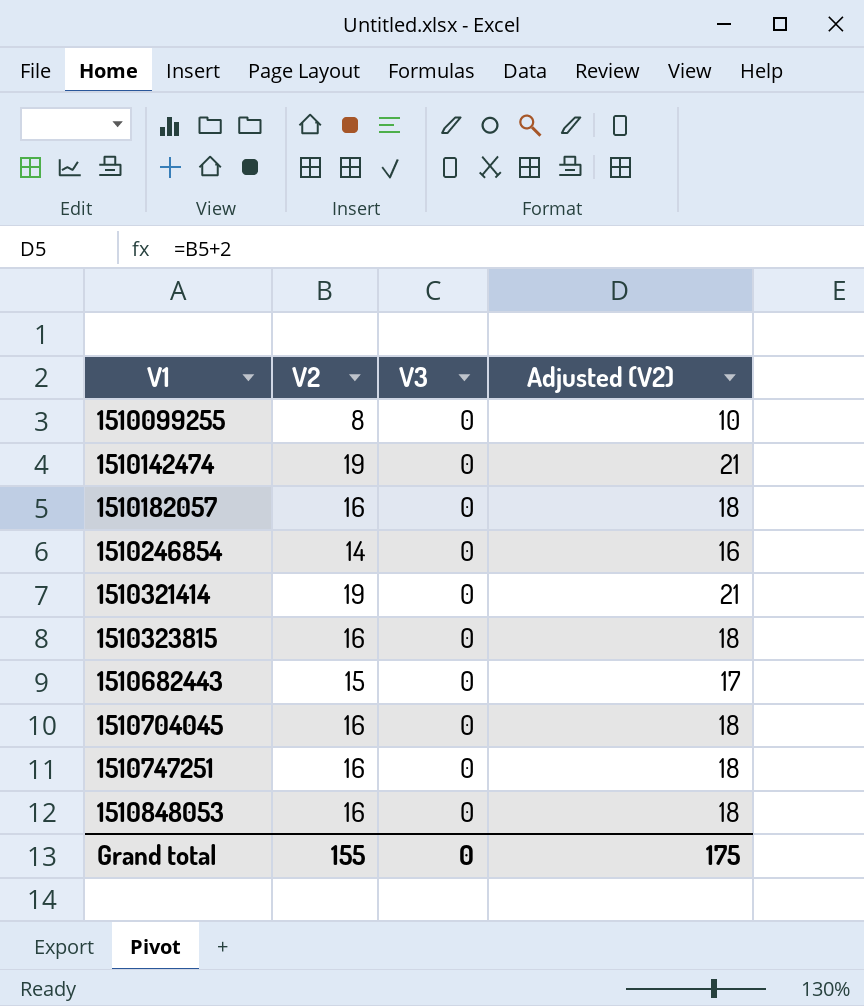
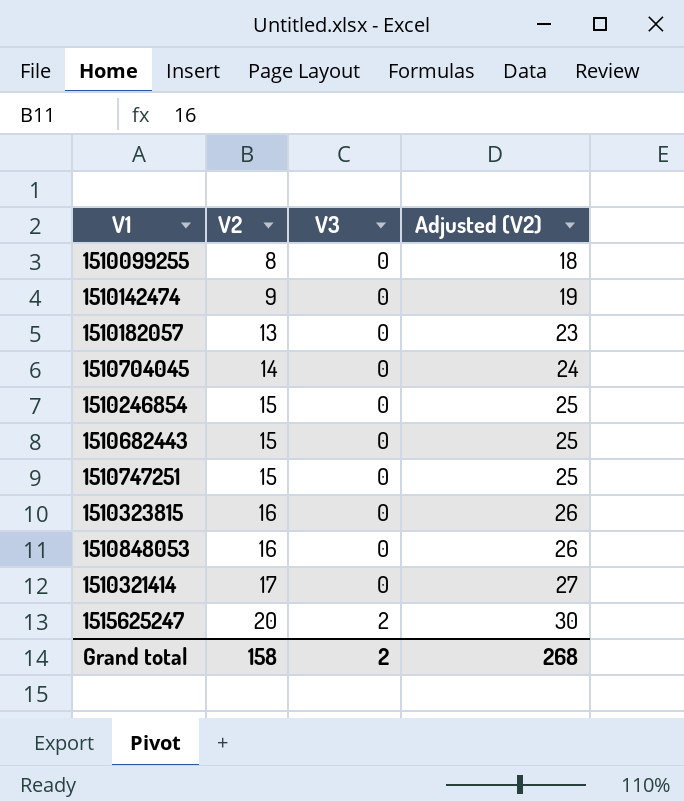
row order: V1 ascending -> V2 ascending
column Adjusted (V2) | formula: [V2] + 2 -> [V2] + 10
1510142474 | V2: 19 -> 9
1510182057 | V2: 16 -> 13
1510704045 | V2: 16 -> 14
1510246854 | V2: 14 -> 15
1510747251 | V2: 16 -> 15
1510321414 | V2: 19 -> 17
row 1515625247: none -> 20 | 2 | 30
Grand total | V2: 155 -> 158
Grand total | V3: 0 -> 2
Grand total | Adjusted (V2): 175 -> 268

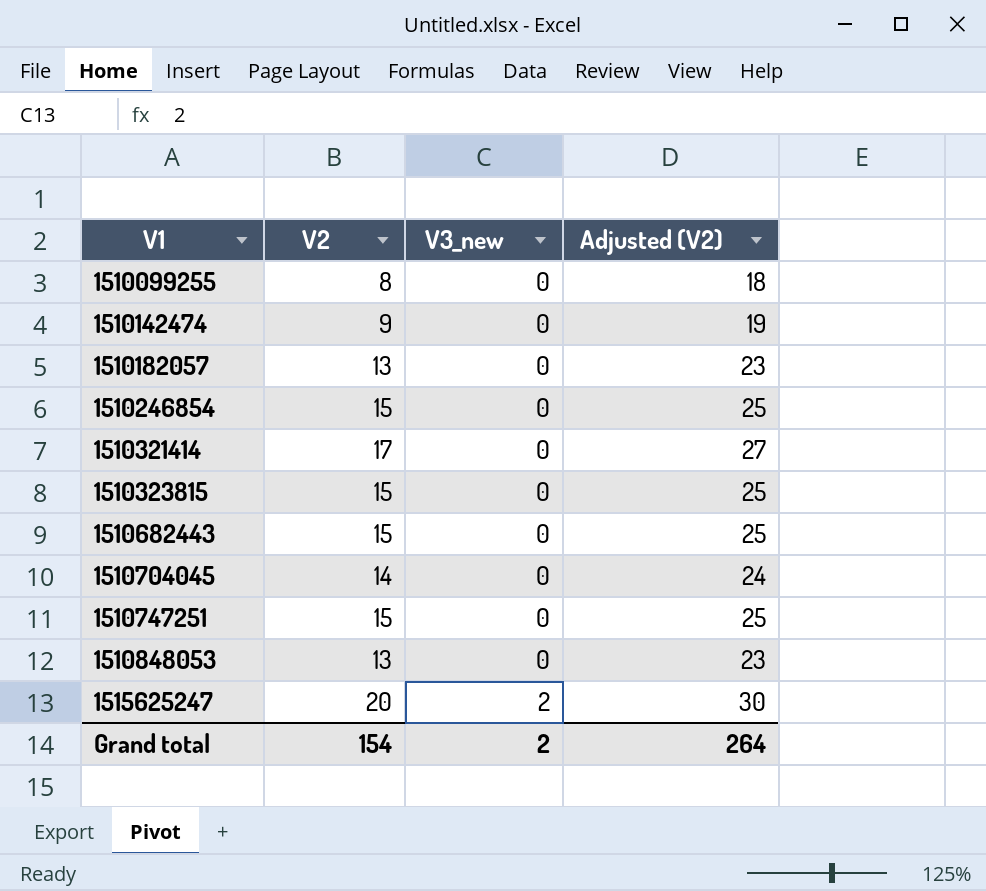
row order: V2 ascending -> V1 ascending
column name: V3 -> V3_new
1510323815 | V2: 16 -> 15
1510323815 | Adjusted (V2): 26 -> 25
1510848053 | V2: 16 -> 13
1510848053 | Adjusted (V2): 26 -> 23
Grand total | V2: 158 -> 154
Grand total | Adjusted (V2): 268 -> 264

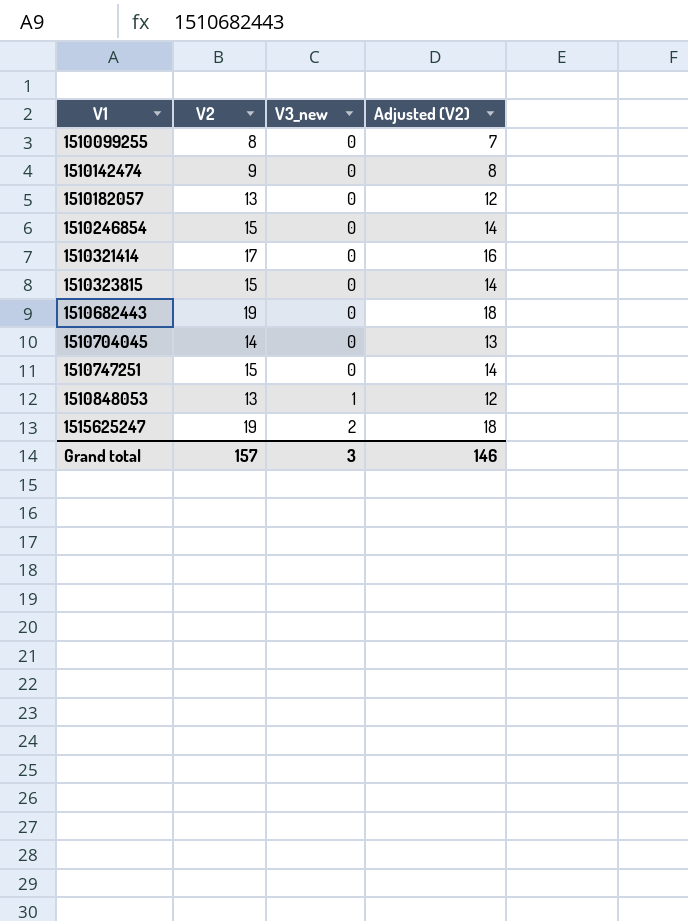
column Adjusted (V2) | formula: [V2] + 10 -> [V2] - 1
1510682443 | V2: 15 -> 19
1510848053 | V3_new: 0 -> 1
1515625247 | V2: 20 -> 19
Grand total | V2: 154 -> 157
Grand total | V3_new: 2 -> 3
Grand total | Adjusted (V2): 264 -> 146

